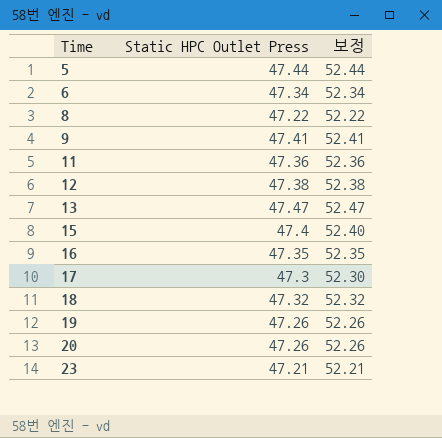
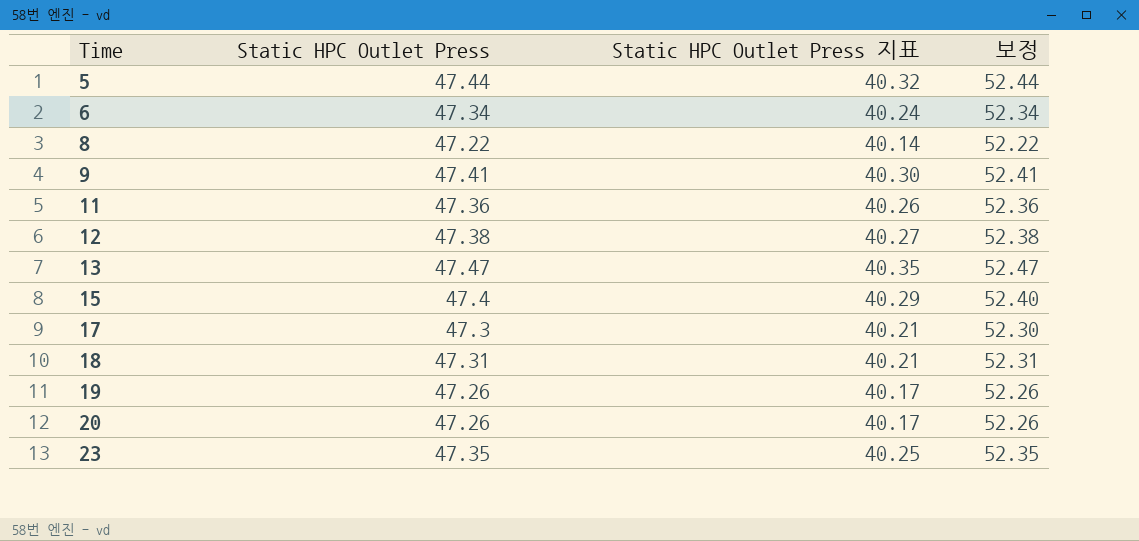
column Static HPC Outlet Press 지표 | formula: none -> [Static HPC Outlet Press] * 0.85
row 16: 47.35 | 52.35 -> none
18 | Static HPC Outlet Press: 47.32 -> 47.31
18 | 보정: 52.32 -> 52.31
23 | Static HPC Outlet Press: 47.21 -> 47.35
23 | 보정: 52.21 -> 52.35

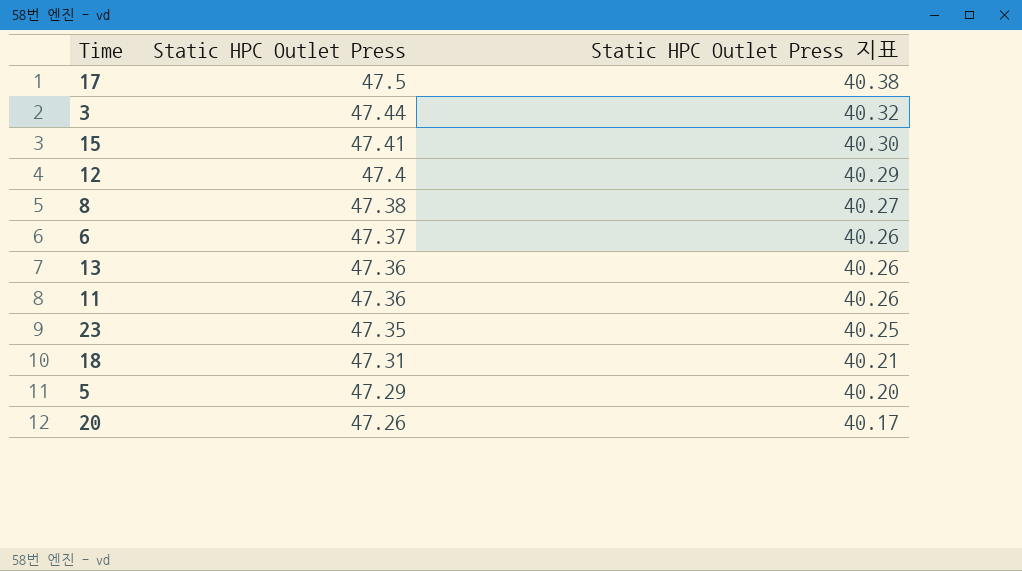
row order: Time ascending -> Static HPC Outlet Press descending
column 보정 | formula: [Static HPC Outlet Press] + 5 -> none
row 9: 47.41 | 40.30 | 52.41 -> none
row 19: 47.26 | 40.17 | 52.26 -> none
17 | Static HPC Outlet Press: 47.3 -> 47.5
17 | Static HPC Outlet Press 지표: 40.21 -> 40.38
row 3: none -> 47.44 | 40.32
15 | Static HPC Outlet Press: 47.4 -> 47.41
15 | Static HPC Outlet Press 지표: 40.29 -> 40.30
12 | Static HPC Outlet Press: 47.38 -> 47.4
12 | Static HPC Outlet Press 지표: 40.27 -> 40.29
8 | Static HPC Outlet Press: 47.22 -> 47.38
8 | Static HPC Outlet Press 지표: 40.14 -> 40.27
6 | Static HPC Outlet Press: 47.34 -> 47.37
6 | Static HPC Outlet Press 지표: 40.24 -> 40.26
13 | Static HPC Outlet Press: 47.47 -> 47.36
13 | Static HPC Outlet Press 지표: 40.35 -> 40.26
5 | Static HPC Outlet Press: 47.44 -> 47.29
5 | Static HPC Outlet Press 지표: 40.32 -> 40.20

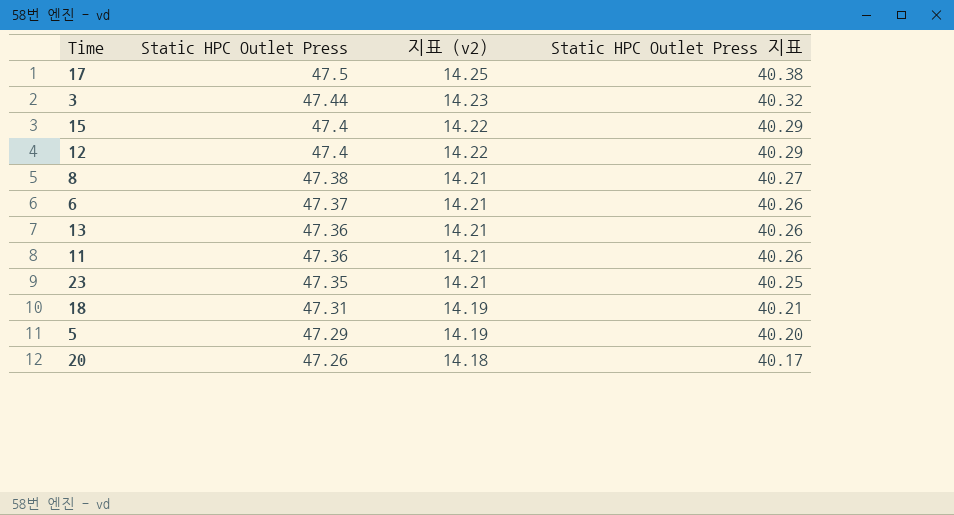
column 지표 (v2) | formula: none -> [Static HPC Outlet Press] * 0.3
15 | Static HPC Outlet Press: 47.41 -> 47.4
15 | Static HPC Outlet Press 지표: 40.30 -> 40.29

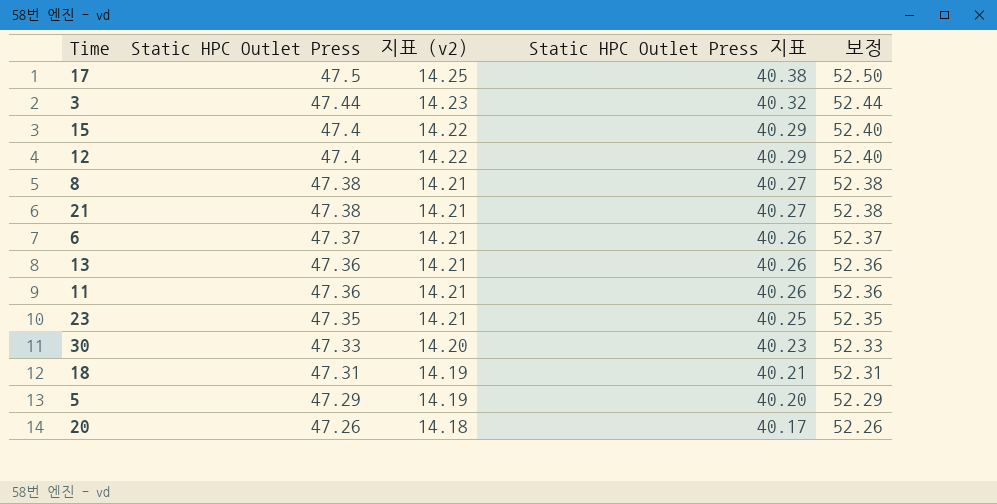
column 보정 | formula: none -> [Static HPC Outlet Press] + 5
row 21: none -> 47.38 | 14.21 | 40.27 | 52.38
row 30: none -> 47.33 | 14.20 | 40.23 | 52.33

